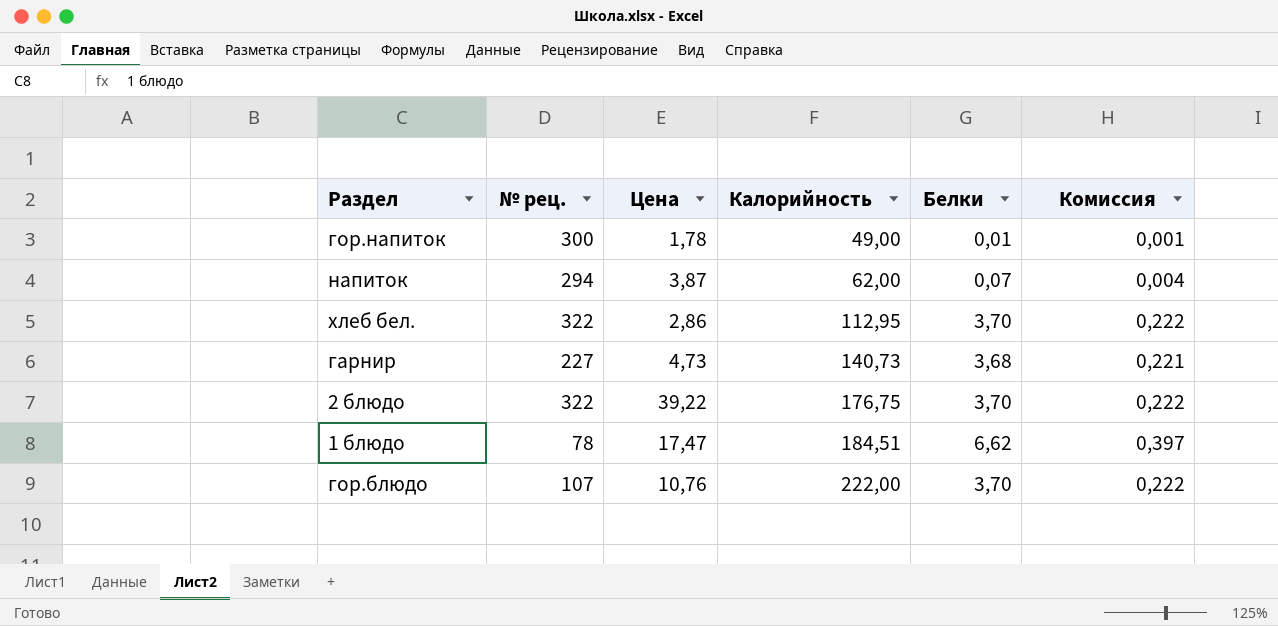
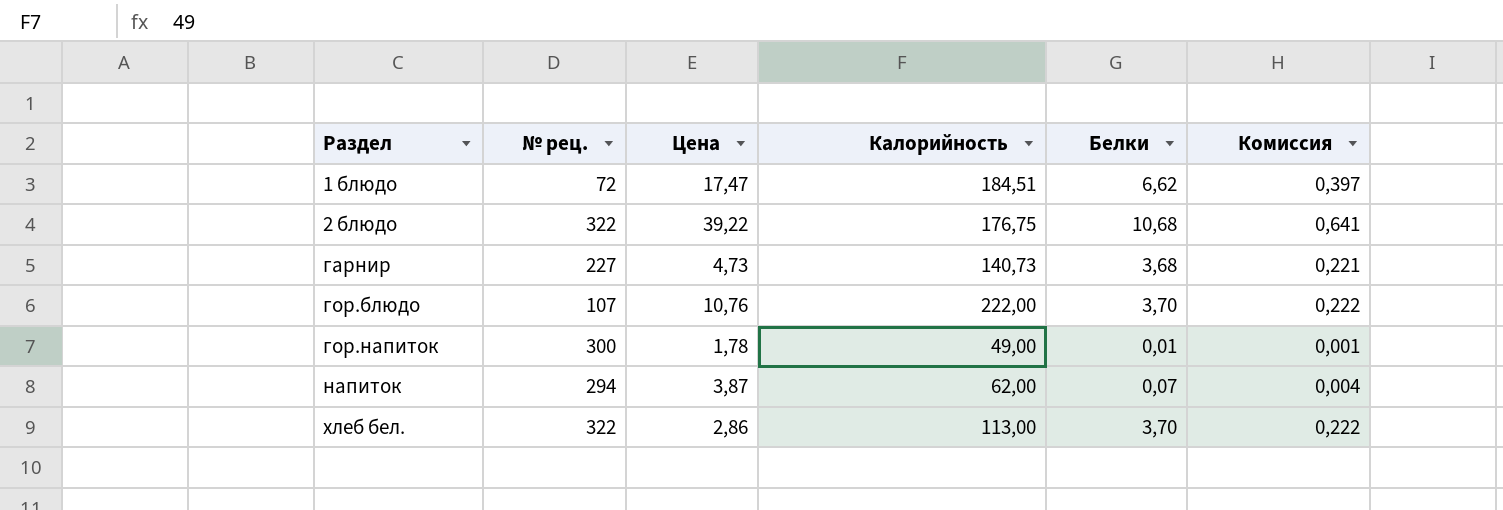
row order: Калорийность ascending -> Раздел ascending
1 блюдо | № рец.: 78 -> 72
2 блюдо | Белки: 3,70 -> 10,68
2 блюдо | Комиссия: 0,222 -> 0,641
хлеб бел. | Калорийность: 112,95 -> 113,00

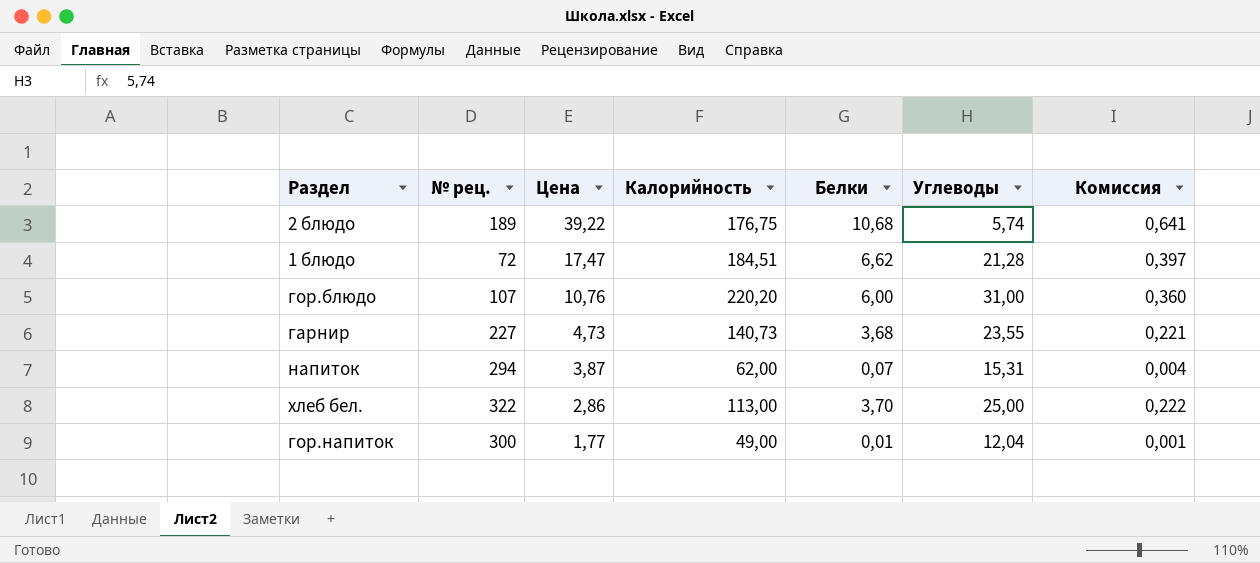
row order: Раздел ascending -> Цена descending
column Углеводы | position: none -> 6
2 блюдо | № рец.: 322 -> 189
гор.блюдо | Калорийность: 222,00 -> 220,20
гор.блюдо | Белки: 3,70 -> 6,00
гор.блюдо | Комиссия: 0,222 -> 0,360
гор.напиток | Цена: 1,78 -> 1,77

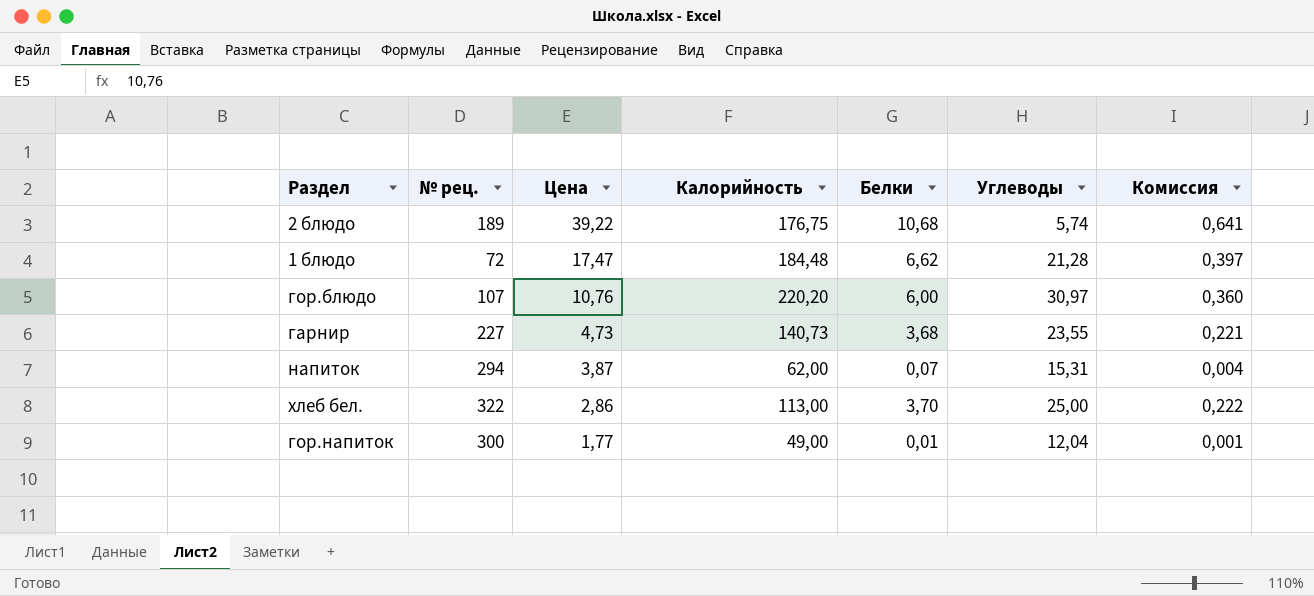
1 блюдо | Калорийность: 184,51 -> 184,48
гор.блюдо | Углеводы: 31,00 -> 30,97

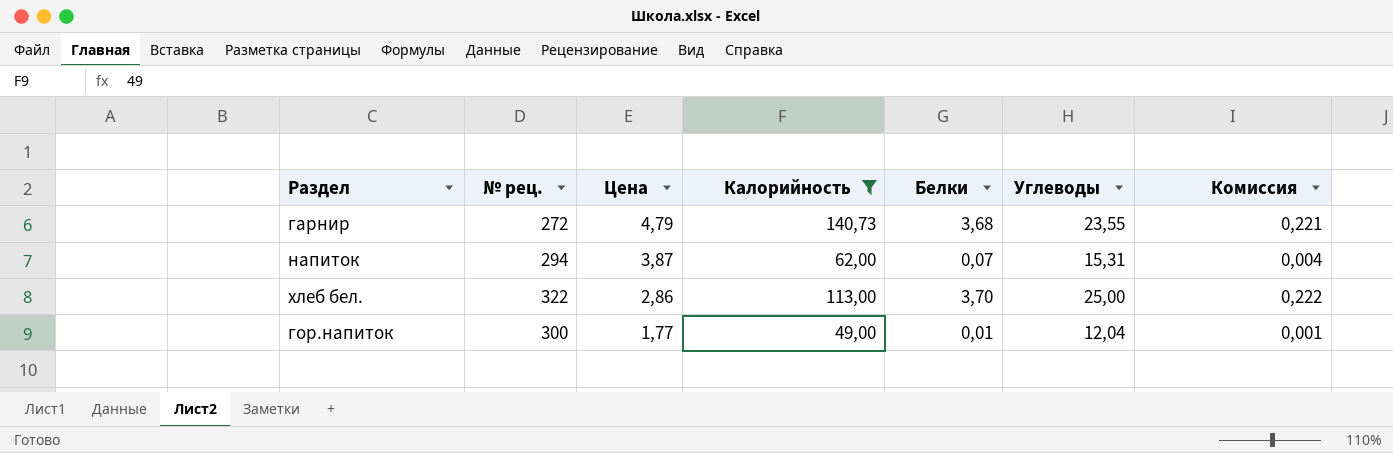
filter: none -> Калорийность <= 140,73
гарнир | № рец.: 227 -> 272
гарнир | Цена: 4,73 -> 4,79

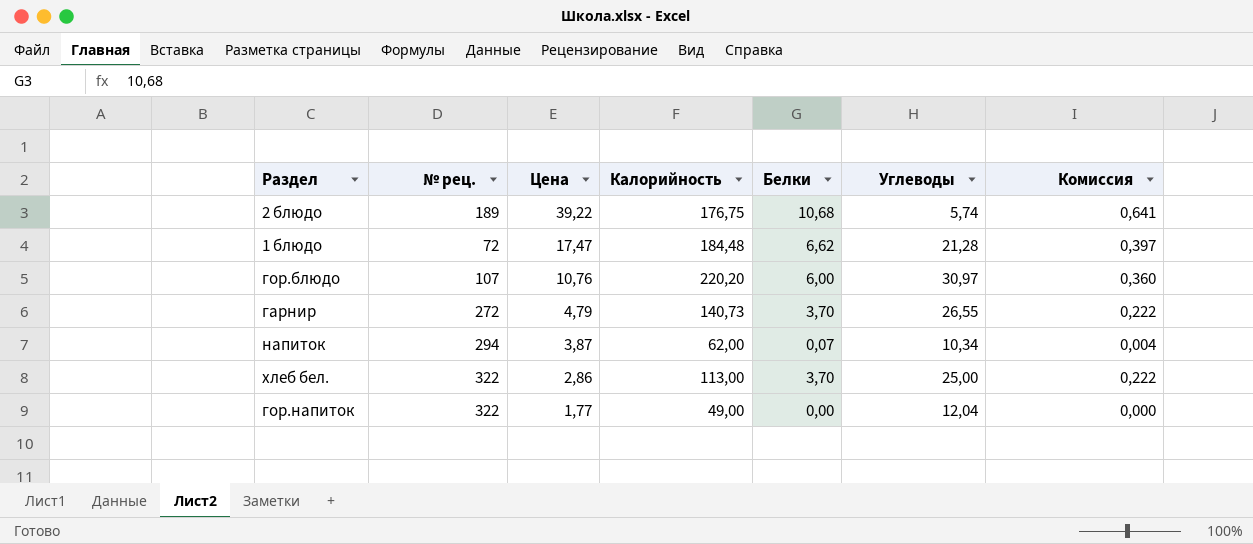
filter: Калорийность <= 140,73 -> none
гарнир | Белки: 3,68 -> 3,70
гарнир | Углеводы: 23,55 -> 26,55
гарнир | Комиссия: 0,221 -> 0,222
напиток | Углеводы: 15,31 -> 10,34
гор.напиток | № рец.: 300 -> 322
гор.напиток | Белки: 0,01 -> 0,00
гор.напиток | Комиссия: 0,001 -> 0,000

